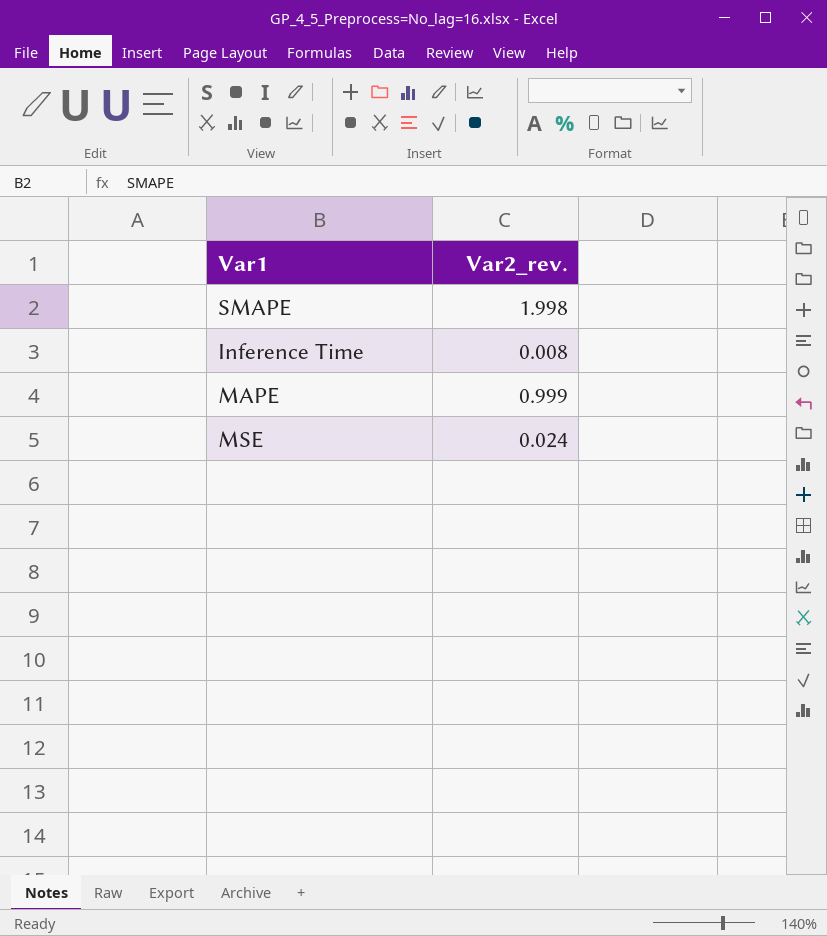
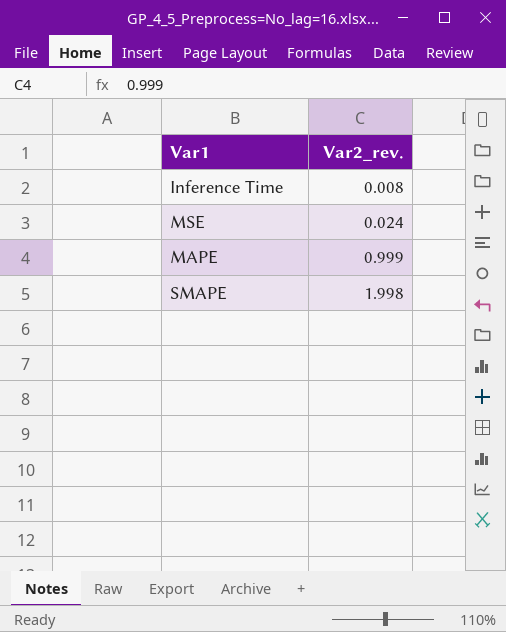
row order: none -> Var2_rev. ascending

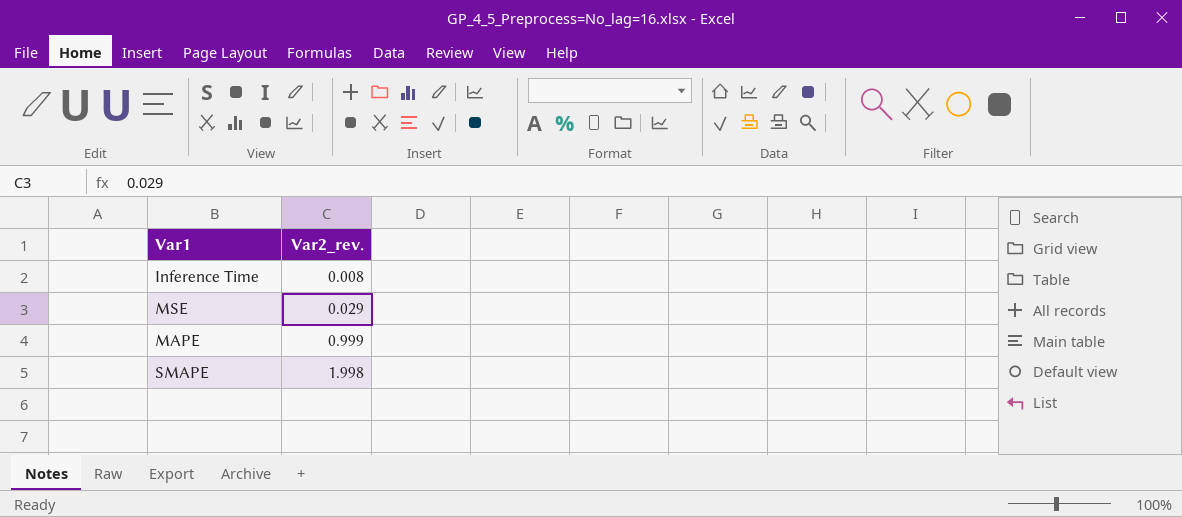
MSE | Var2_rev.: 0.024 -> 0.029

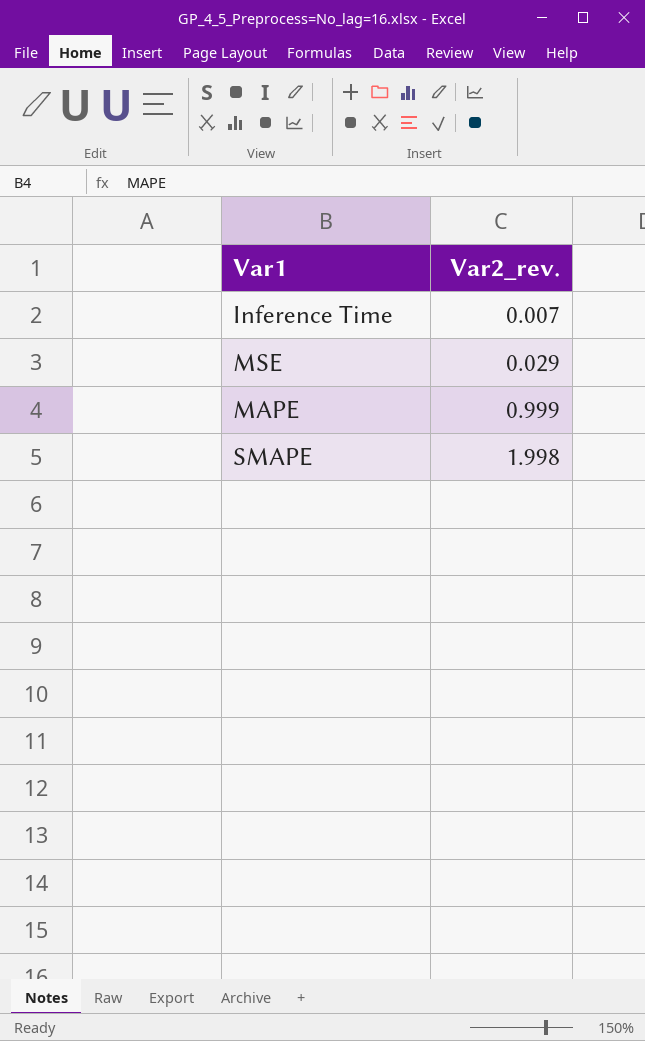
Inference Time | Var2_rev.: 0.008 -> 0.007

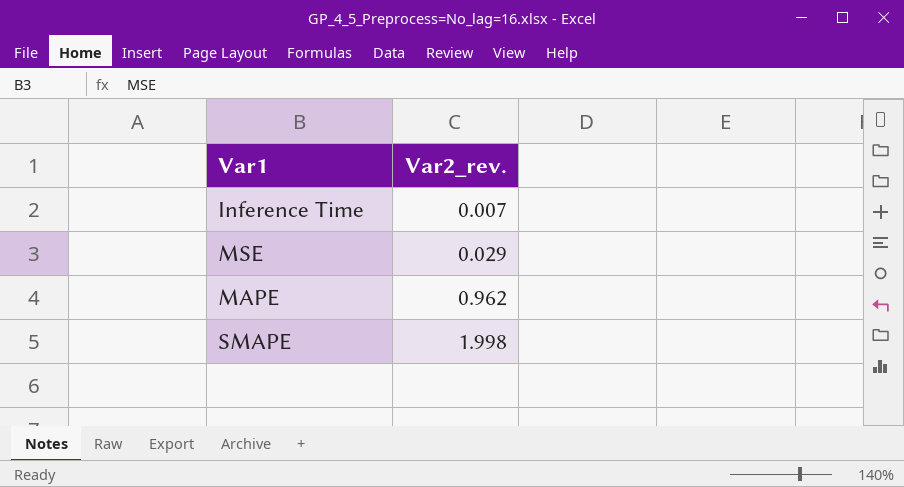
MAPE | Var2_rev.: 0.999 -> 0.962

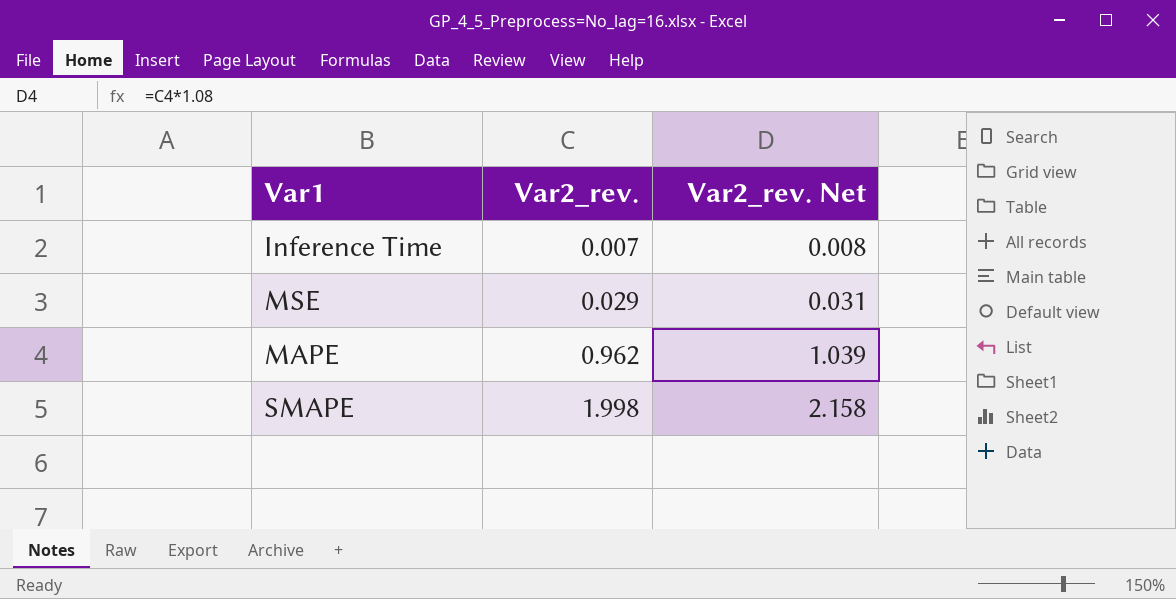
column Var2_rev. Net | formula: none -> [Var2_rev.] * 1.08

